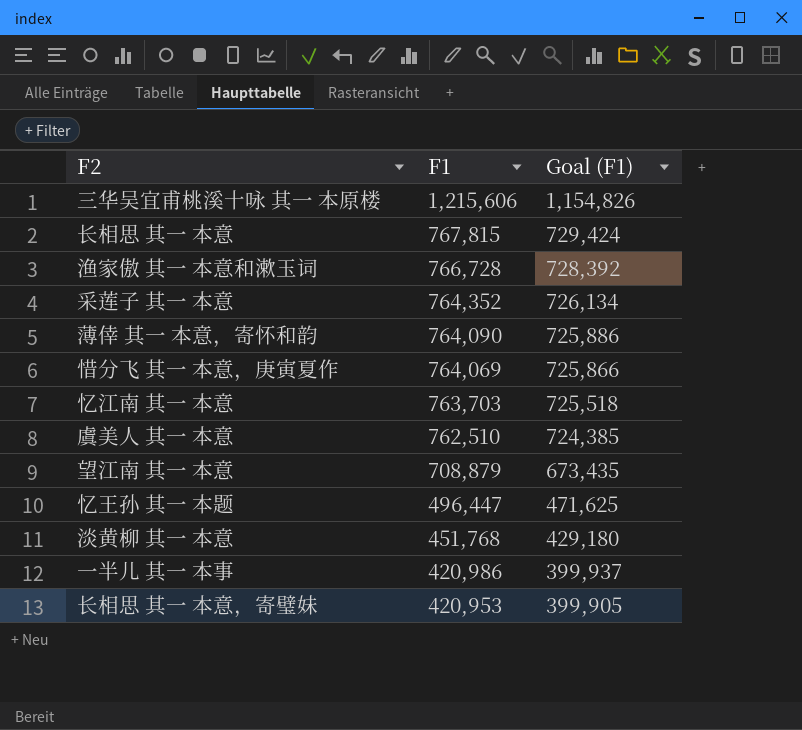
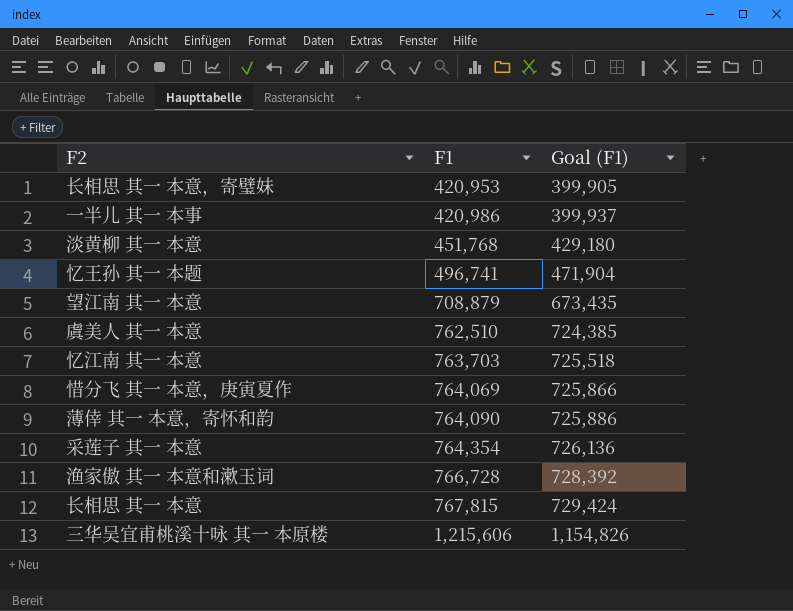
row order: F1 descending -> F1 ascending
忆王孙 其一 本题 | F1: 496,447 -> 496,741
忆王孙 其一 本题 | Goal (F1): 471,625 -> 471,904
采莲子 其一 本意 | F1: 764,352 -> 764,354
采莲子 其一 本意 | Goal (F1): 726,134 -> 726,136

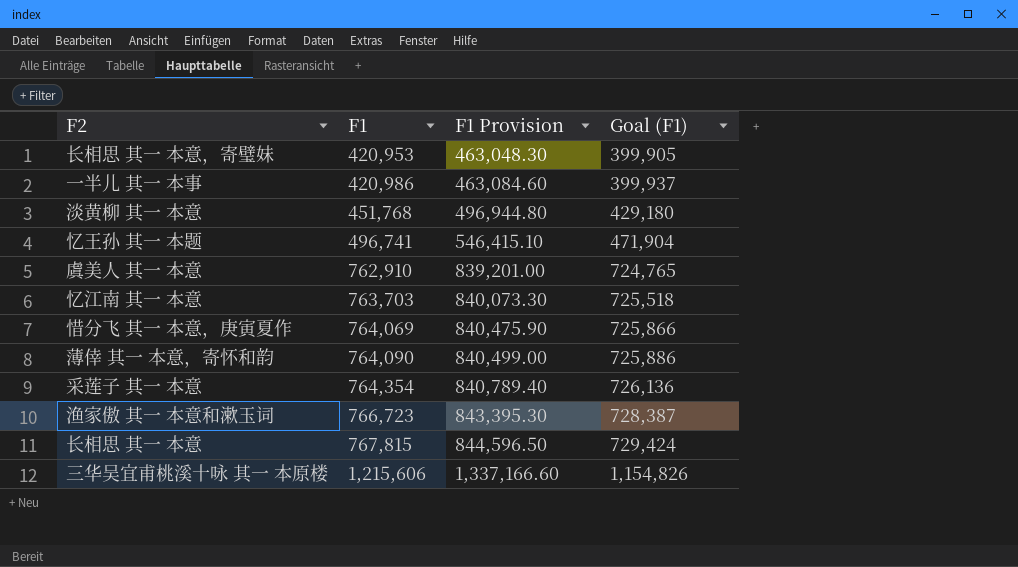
column F1 Provision | formula: none -> [F1] * 1.1
row 望江南 其一 本意: 708,879 | 673,435 -> none
虞美人 其一 本意 | F1: 762,510 -> 762,910
虞美人 其一 本意 | Goal (F1): 724,385 -> 724,765
渔家傲 其一 本意和漱玉词 | F1: 766,728 -> 766,723
渔家傲 其一 本意和漱玉词 | Goal (F1): 728,392 -> 728,387

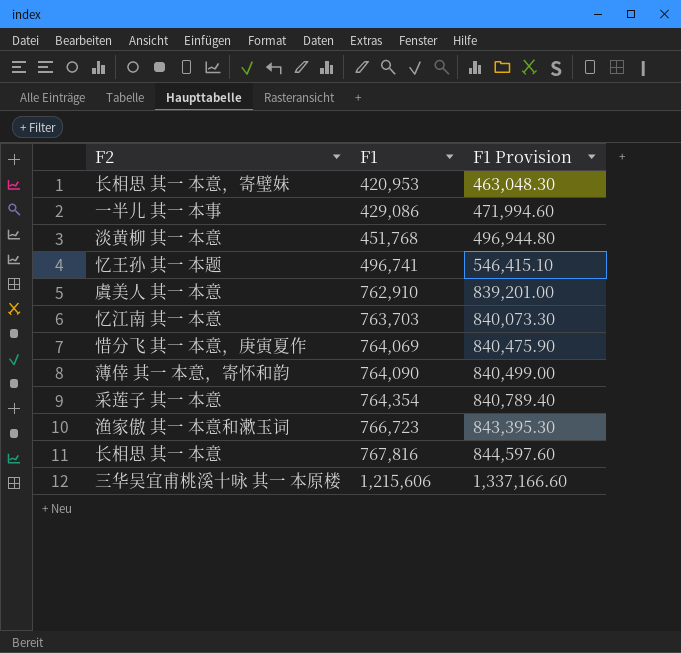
column Goal (F1) | formula: [F1] * 0.95 -> none
一半儿 其一 本事 | F1: 420,986 -> 429,086
一半儿 其一 本事 | F1 Provision: 463,084.60 -> 471,994.60
长相思 其一 本意 | F1: 767,815 -> 767,816
长相思 其一 本意 | F1 Provision: 844,596.50 -> 844,597.60

